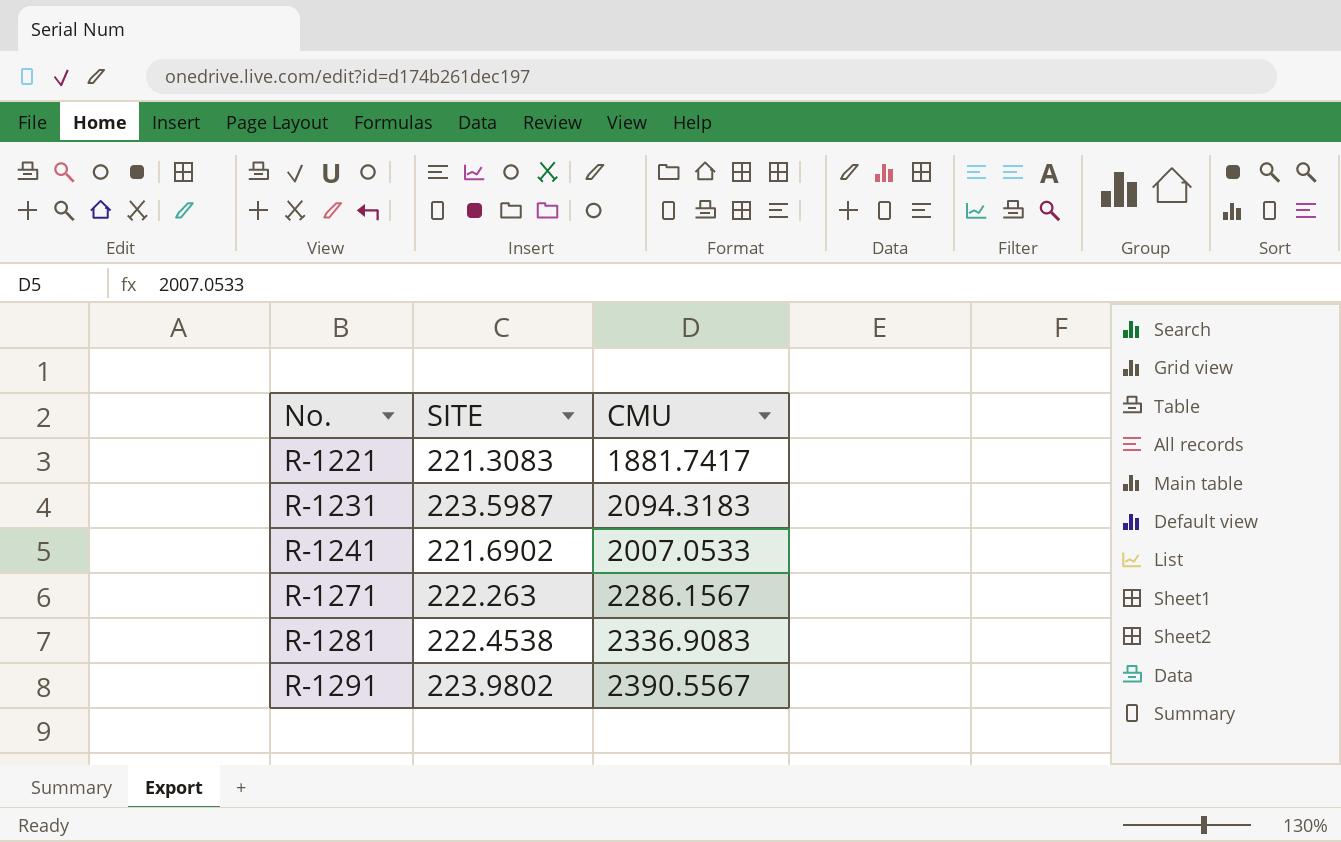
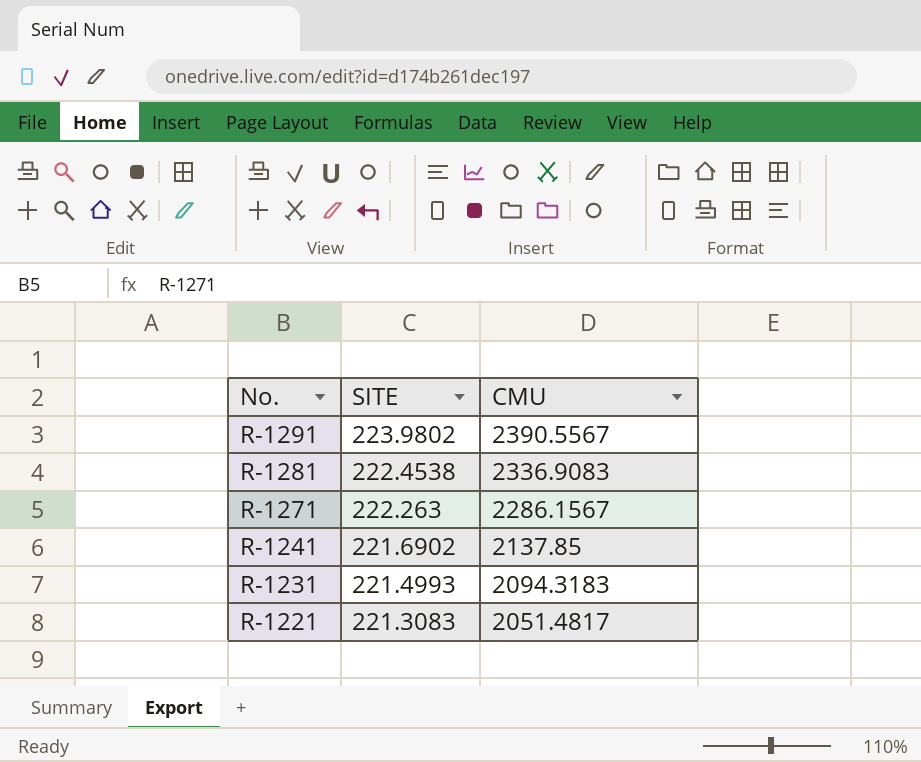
row order: No. ascending -> No. descending
R-1241 | CMU: 2007.0533 -> 2137.85
R-1231 | SITE: 223.5987 -> 221.4993
R-1221 | CMU: 1881.7417 -> 2051.4817

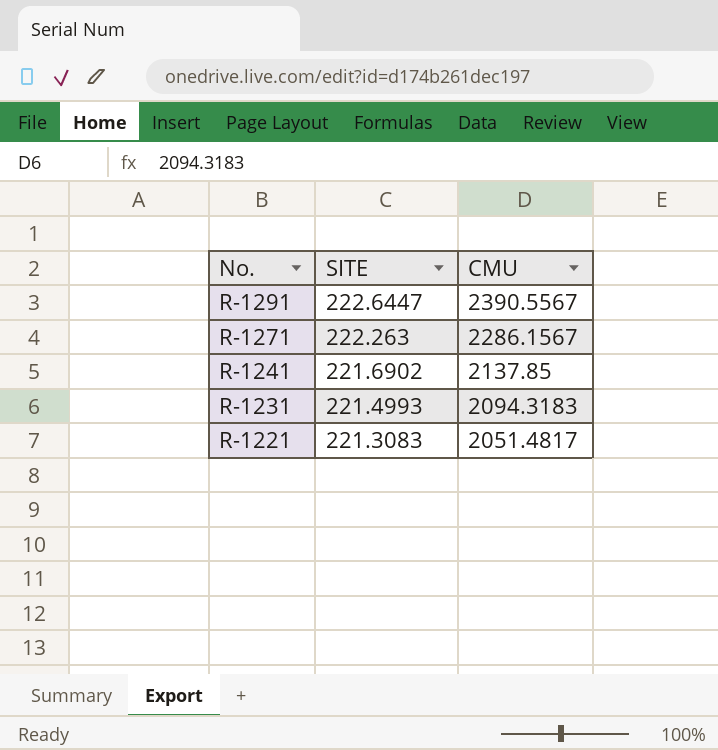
row R-1281: 222.4538 | 2336.9083 -> none
R-1291 | SITE: 223.9802 -> 222.6447

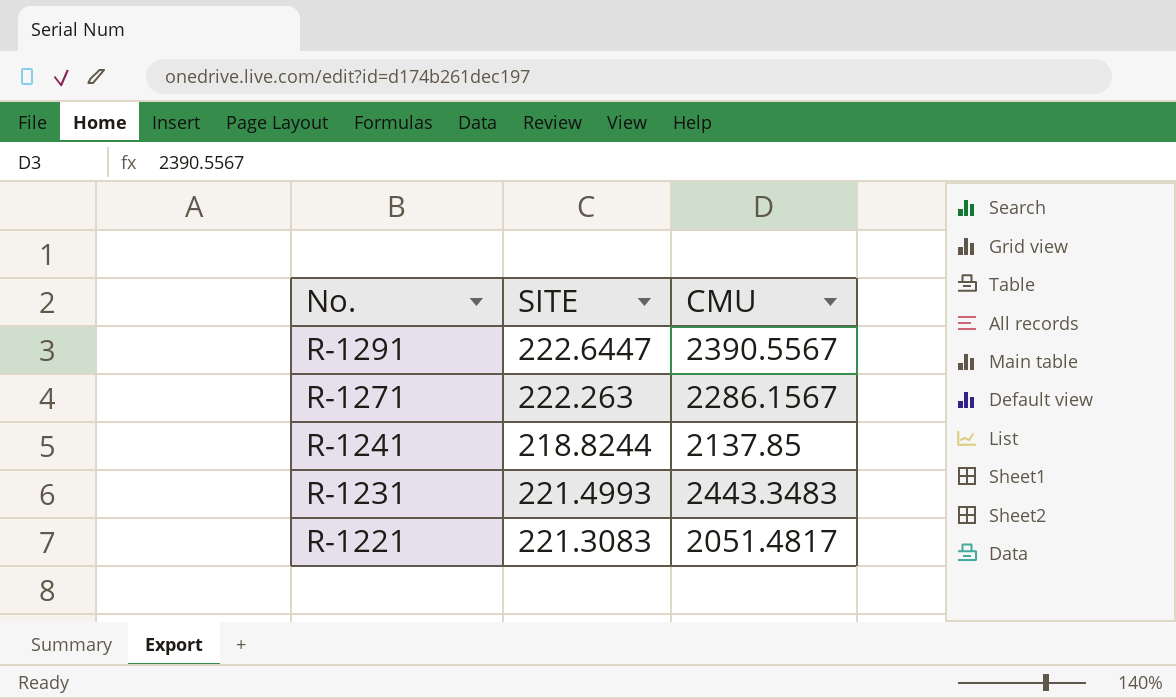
R-1241 | SITE: 221.6902 -> 218.8244
R-1231 | CMU: 2094.3183 -> 2443.3483

